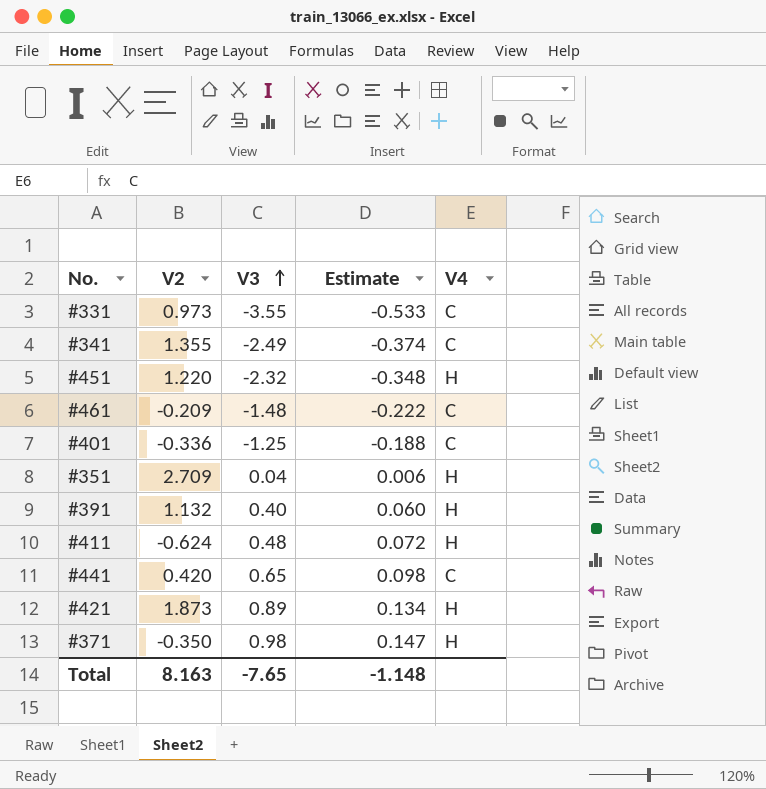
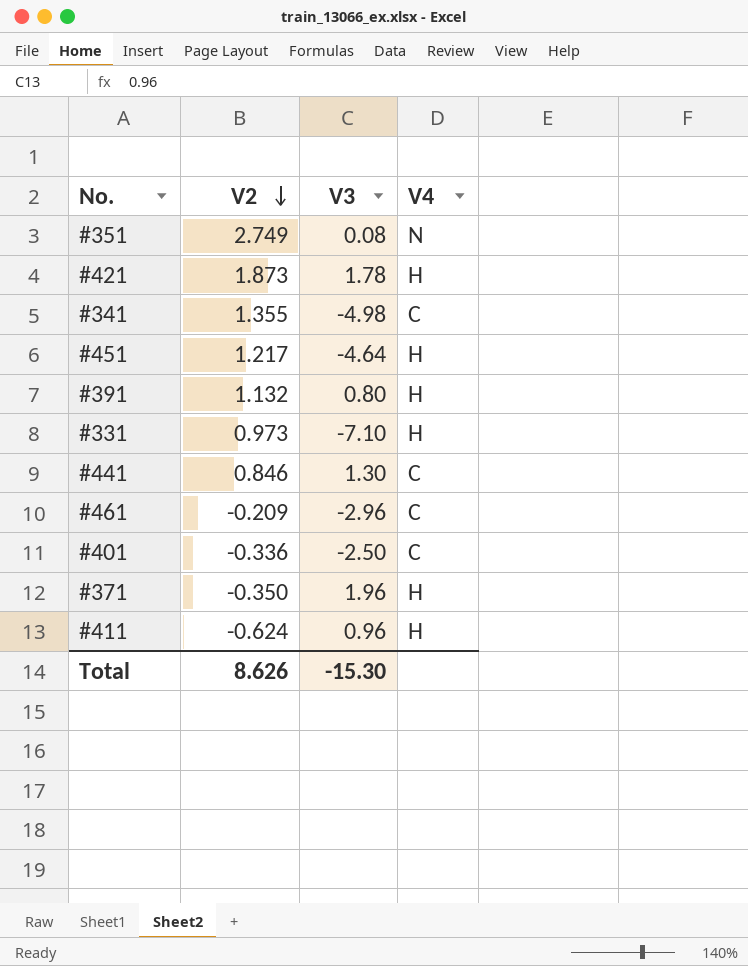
row order: V3 ascending -> V2 descending
column Estimate | formula: [V3] * 0.15 -> none
#351 | V2: 2.709 -> 2.749
#351 | V3: 0.04 -> 0.08
#351 | V4: H -> N
#421 | V3: 0.89 -> 1.78
#341 | V3: -2.49 -> -4.98
#451 | V2: 1.220 -> 1.217
#451 | V3: -2.32 -> -4.64
#391 | V3: 0.40 -> 0.80
#331 | V3: -3.55 -> -7.10
#331 | V4: C -> H
#441 | V2: 0.420 -> 0.846
#441 | V3: 0.65 -> 1.30
#461 | V3: -1.48 -> -2.96
#401 | V3: -1.25 -> -2.50
#371 | V3: 0.98 -> 1.96
#411 | V3: 0.48 -> 0.96
Total | V2: 8.163 -> 8.626
Total | V3: -7.65 -> -15.30

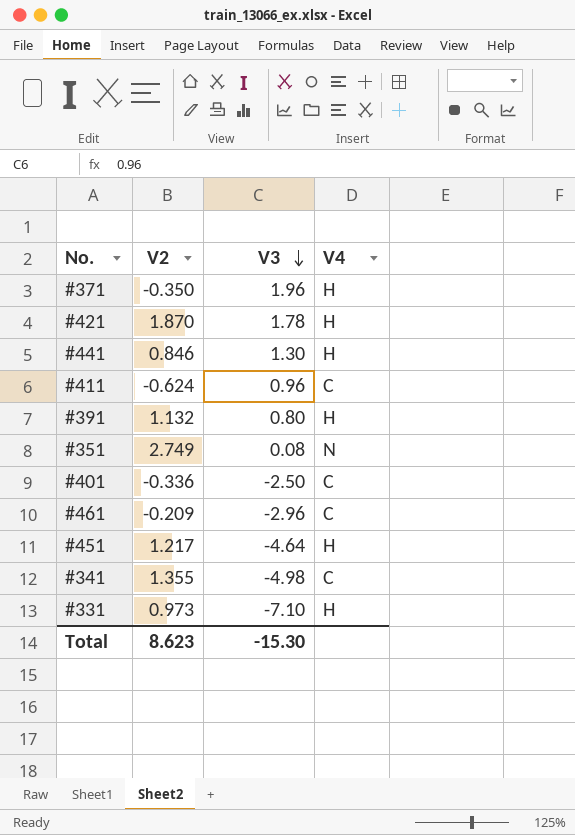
row order: V2 descending -> V3 descending
#421 | V2: 1.873 -> 1.870
#441 | V4: C -> H
#411 | V4: H -> C
Total | V2: 8.626 -> 8.623

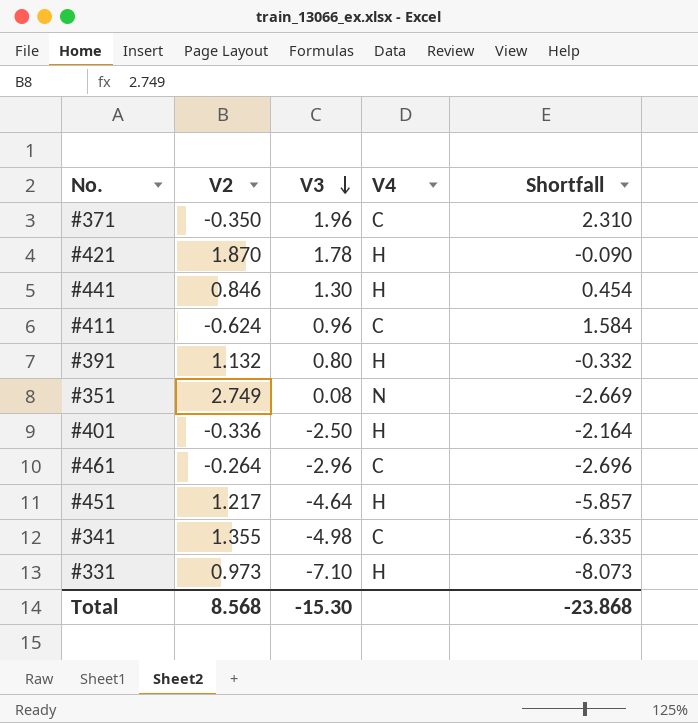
column Shortfall | formula: none -> [V3] - [V2]
#371 | V4: H -> C
#401 | V4: C -> H
#461 | V2: -0.209 -> -0.264
Total | V2: 8.623 -> 8.568

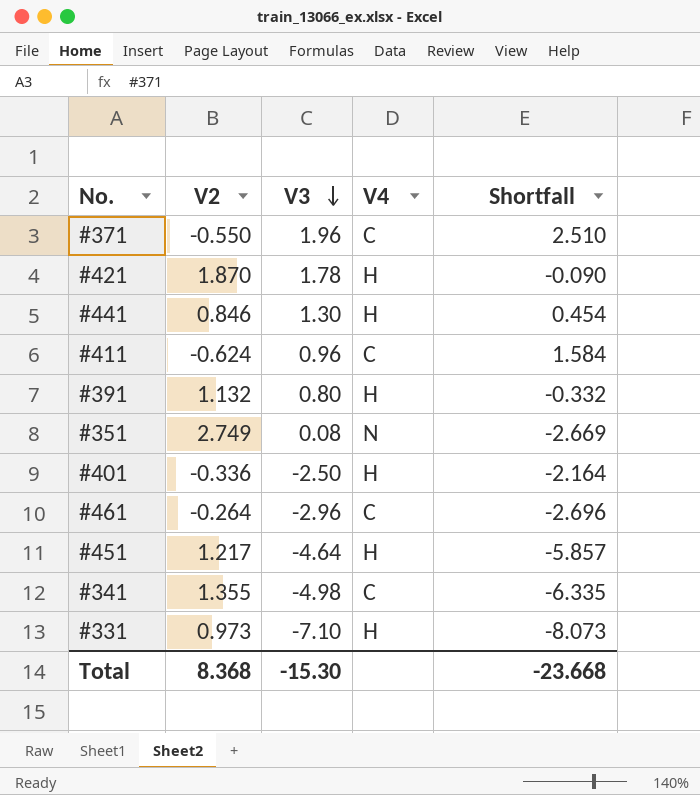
#371 | V2: -0.350 -> -0.550
#371 | Shortfall: 2.310 -> 2.510
Total | V2: 8.568 -> 8.368
Total | Shortfall: -23.868 -> -23.668

